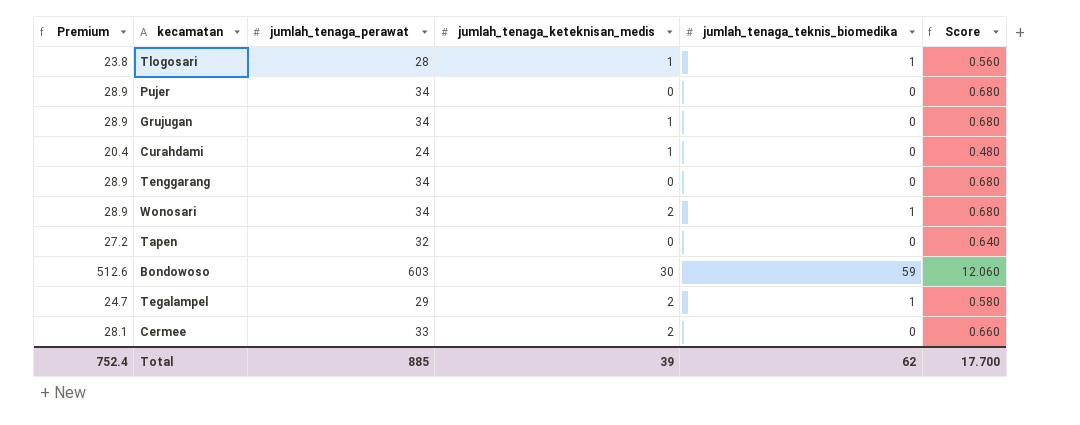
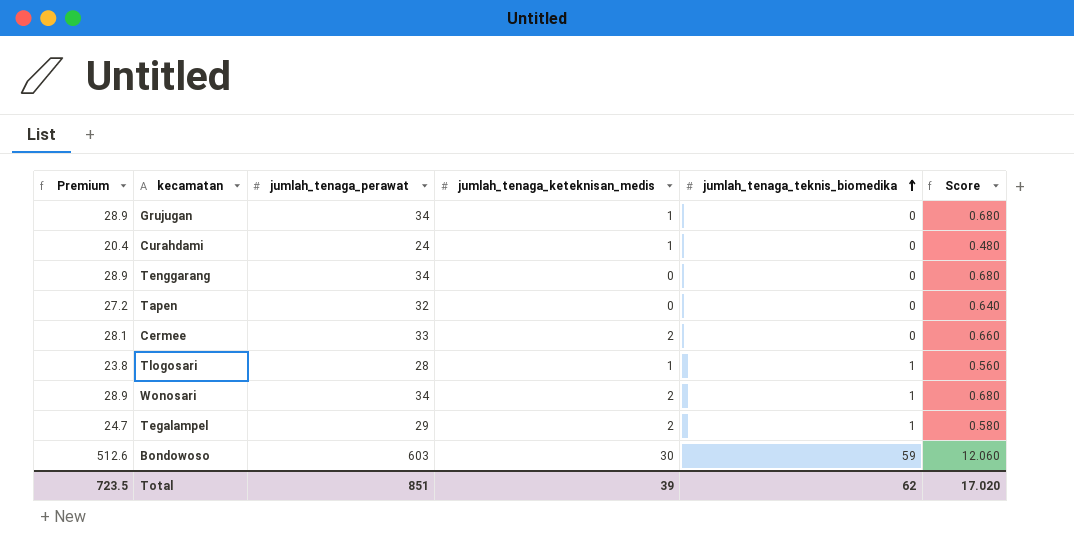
row order: none -> jumlah_tenaga_teknis_biomedika ascending
row Pujer: 28.9 | 34 | 0 | 0 | 0.680 -> none
Total | Premium: 752.4 -> 723.5
Total | jumlah_tenaga_perawat: 885 -> 851
Total | Score: 17.700 -> 17.020

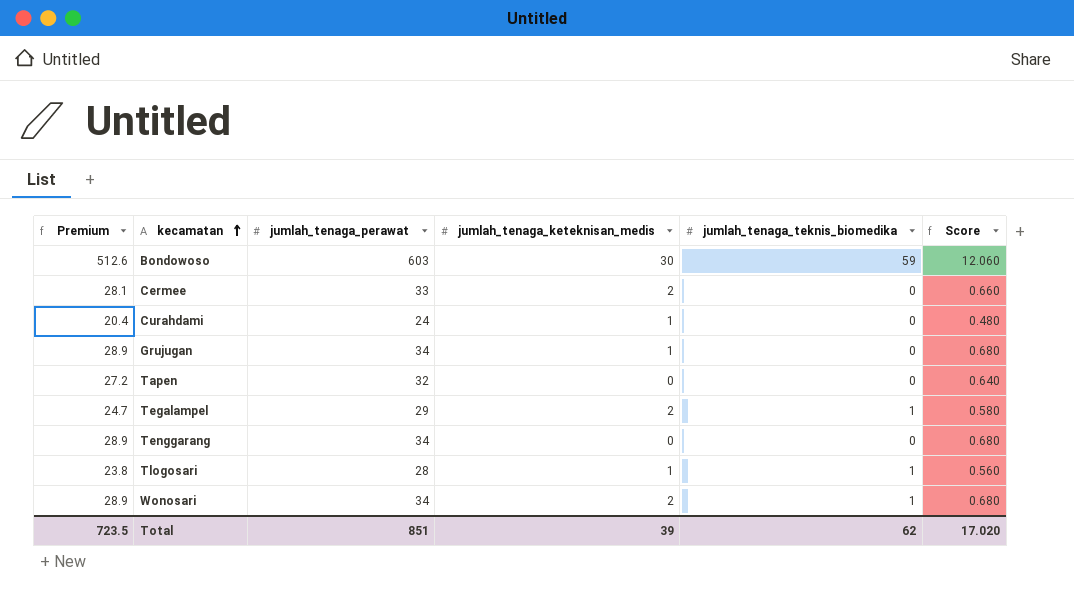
row order: jumlah_tenaga_teknis_biomedika ascending -> kecamatan ascending

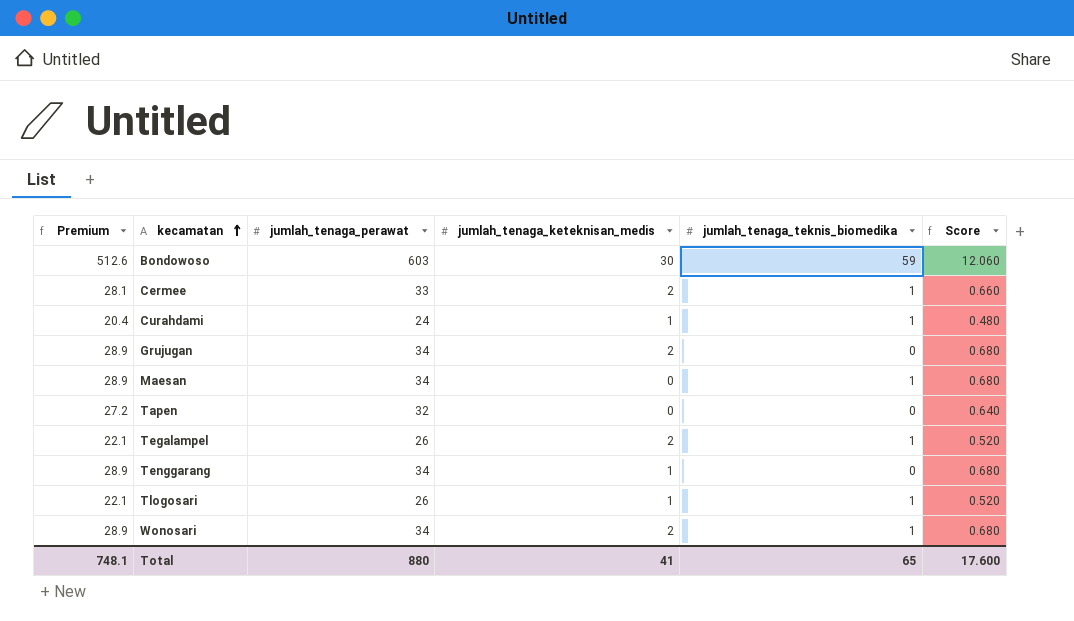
Cermee | jumlah_tenaga_teknis_biomedika: 0 -> 1
Curahdami | jumlah_tenaga_teknis_biomedika: 0 -> 1
Grujugan | jumlah_tenaga_keteknisan_medis: 1 -> 2
row Maesan: none -> 28.9 | 34 | 0 | 1 | 0.680
Tegalampel | Premium: 24.7 -> 22.1
Tegalampel | jumlah_tenaga_perawat: 29 -> 26
Tegalampel | Score: 0.580 -> 0.520
Tenggarang | jumlah_tenaga_keteknisan_medis: 0 -> 1
Tlogosari | Premium: 23.8 -> 22.1
Tlogosari | jumlah_tenaga_perawat: 28 -> 26
Tlogosari | Score: 0.560 -> 0.520
Total | Premium: 723.5 -> 748.1
Total | jumlah_tenaga_perawat: 851 -> 880
Total | jumlah_tenaga_keteknisan_medis: 39 -> 41
Total | jumlah_tenaga_teknis_biomedika: 62 -> 65
Total | Score: 17.020 -> 17.600

